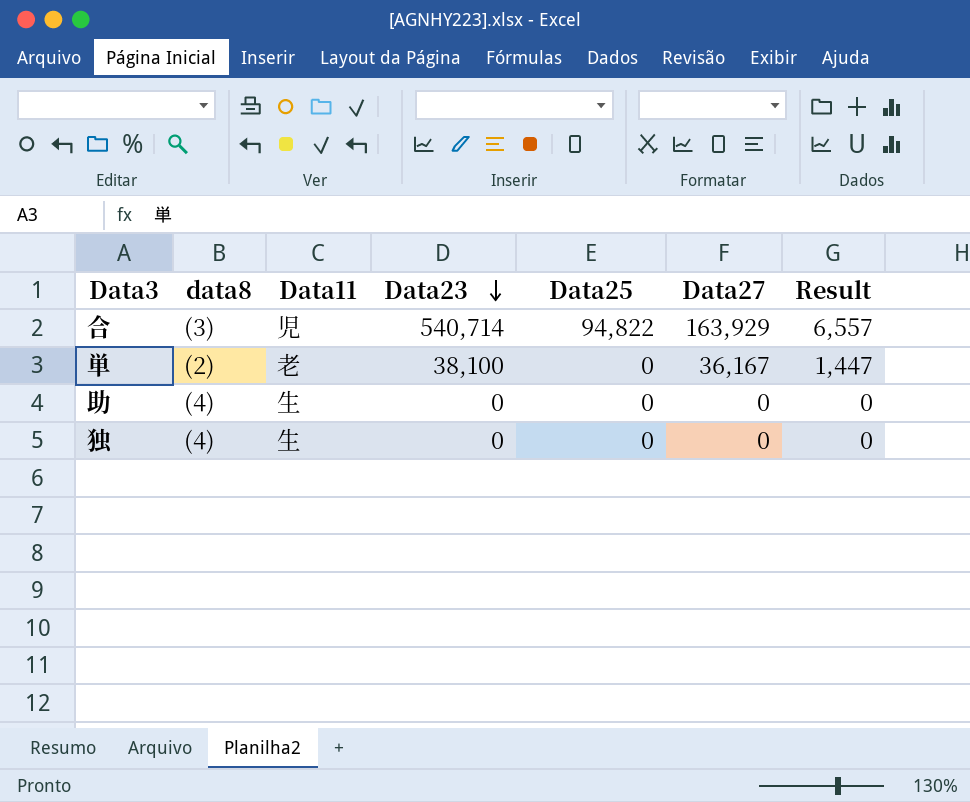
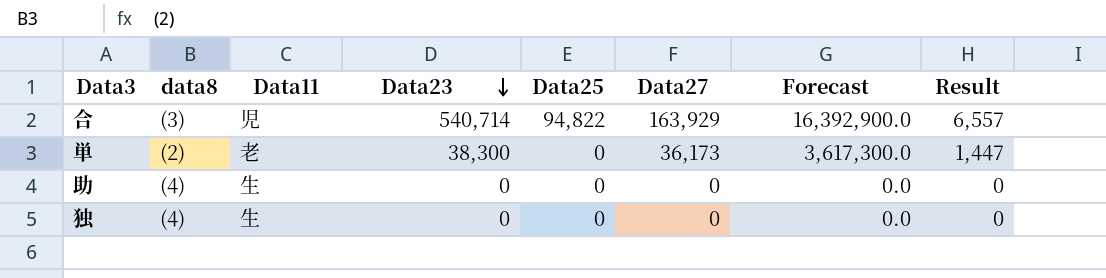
column Forecast | formula: none -> [Data27] * 100
単 | Data23: 38,100 -> 38,300
単 | Data27: 36,167 -> 36,173

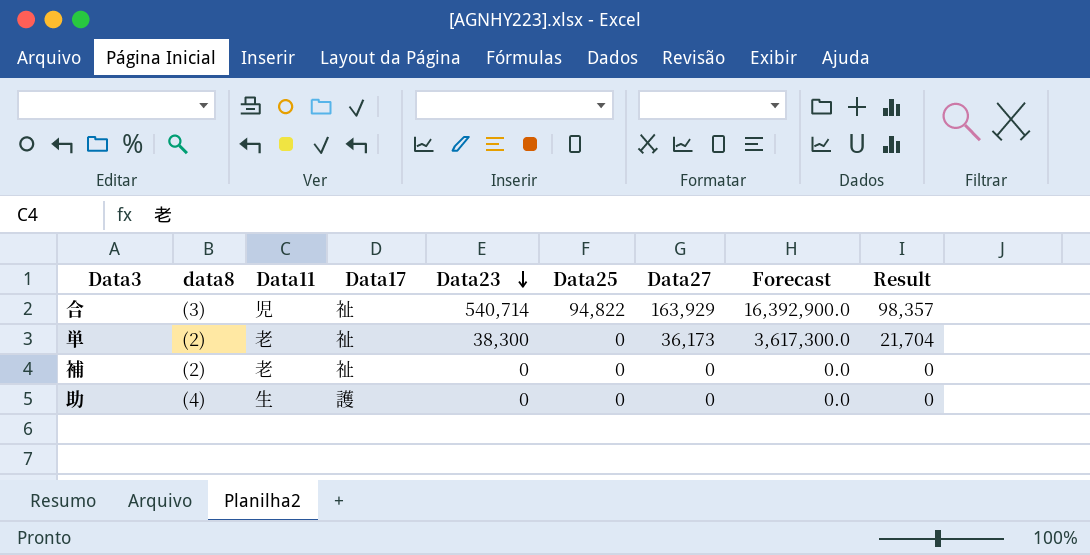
column Data17 | position: none -> 4
column Result | formula: [Data27] * 0.04 -> [Data27] * 0.6
row 独: (4) | 生 | 0 | 0 | 0 | 0.0 | 0 -> none
row 補: none -> (2) | 老 | 祉 | 0 | 0 | 0 | 0.0 | 0

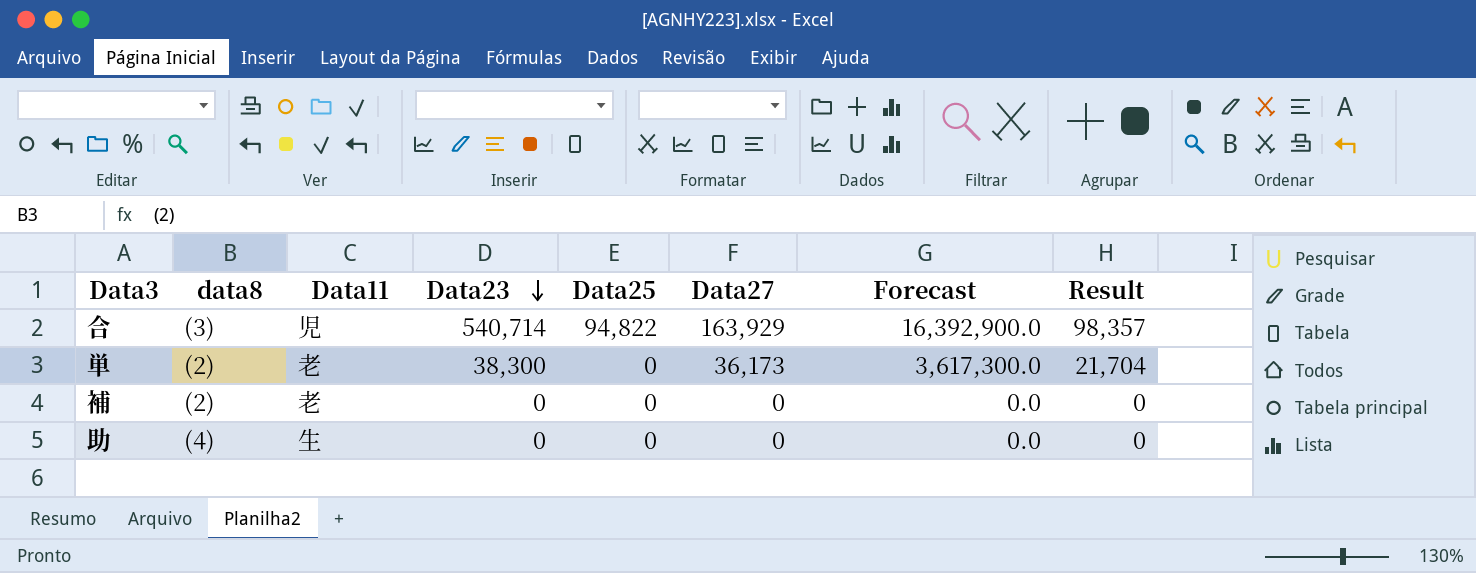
column Data17 | position: 4 -> none

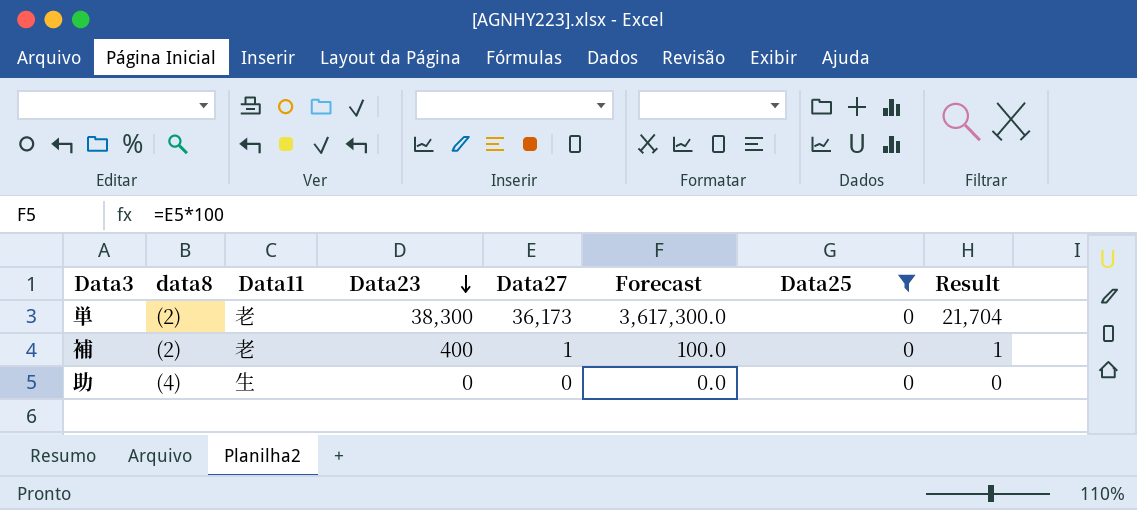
filter: none -> Data25 = 0
column Data25 | position: 5 -> 7
補 | Data23: 0 -> 400
補 | Data27: 0 -> 1
補 | Forecast: 0.0 -> 100.0
補 | Result: 0 -> 1

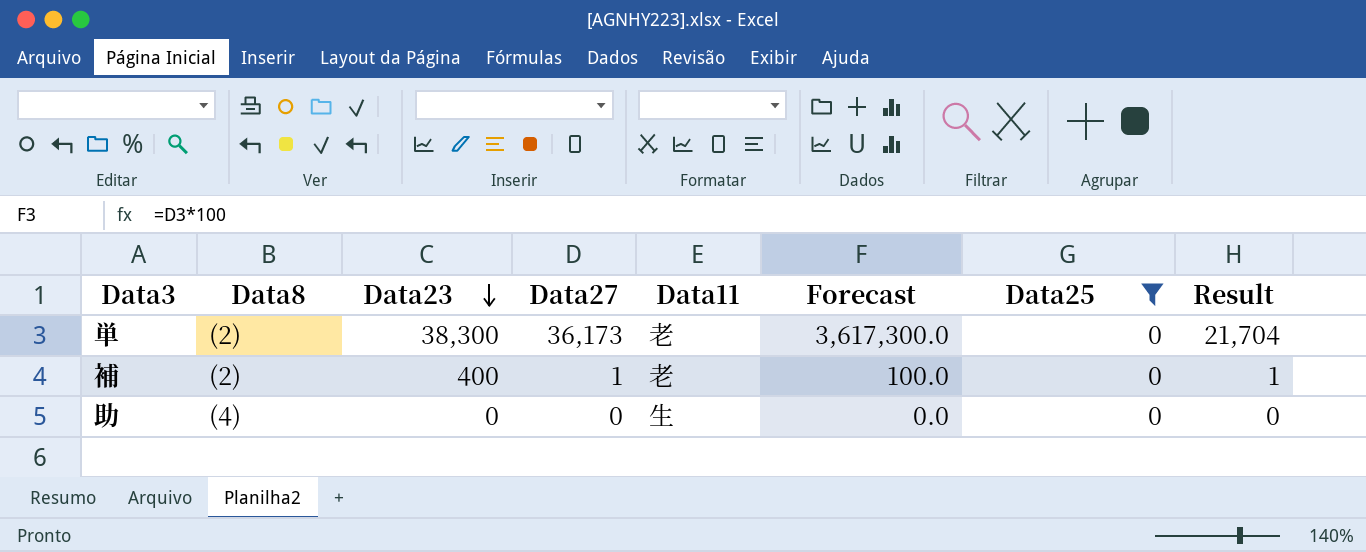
column name: data8 -> Data8
column Data11 | position: 3 -> 5

